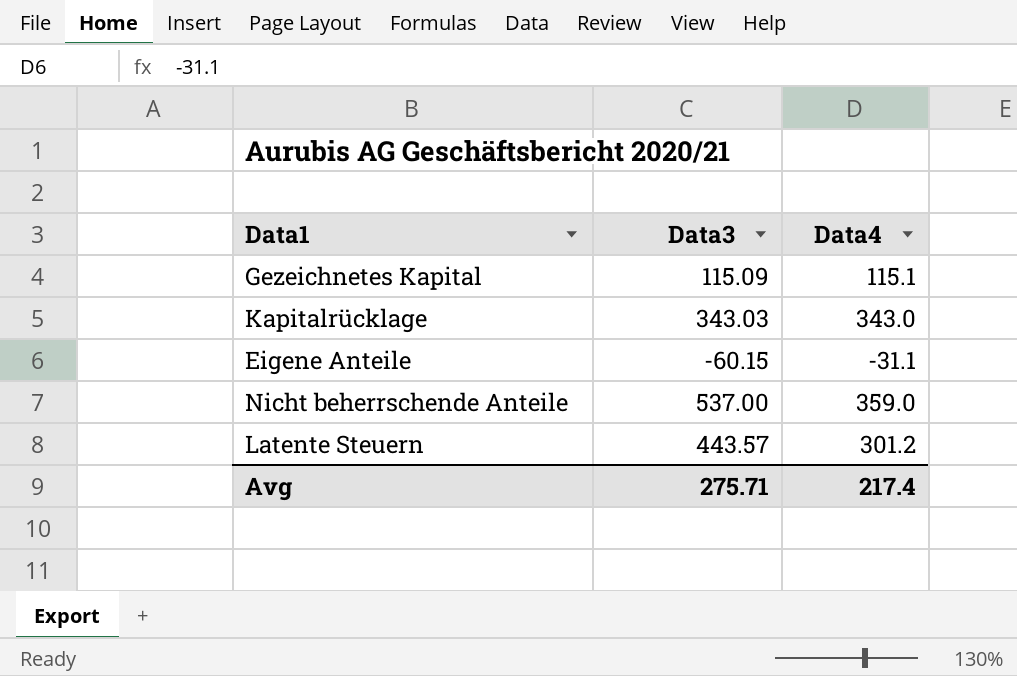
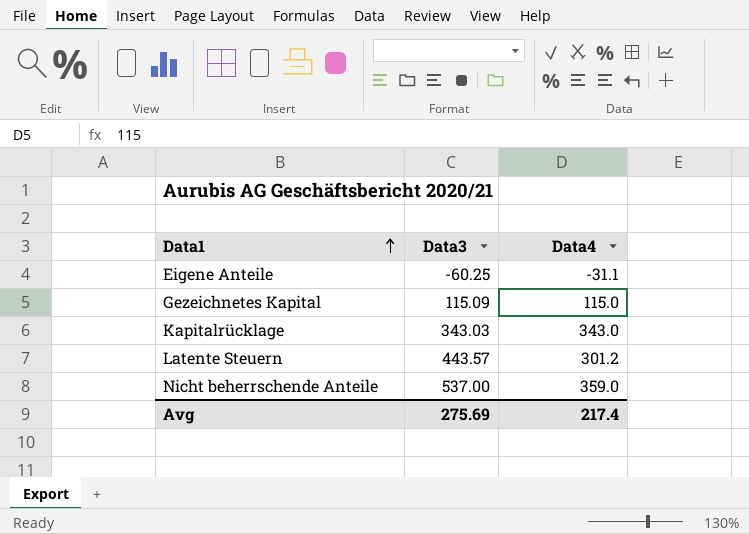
row order: none -> Data1 ascending
Eigene Anteile | Data3: -60.15 -> -60.25
Gezeichnetes Kapital | Data4: 115.1 -> 115.0
Avg | Data3: 275.71 -> 275.69

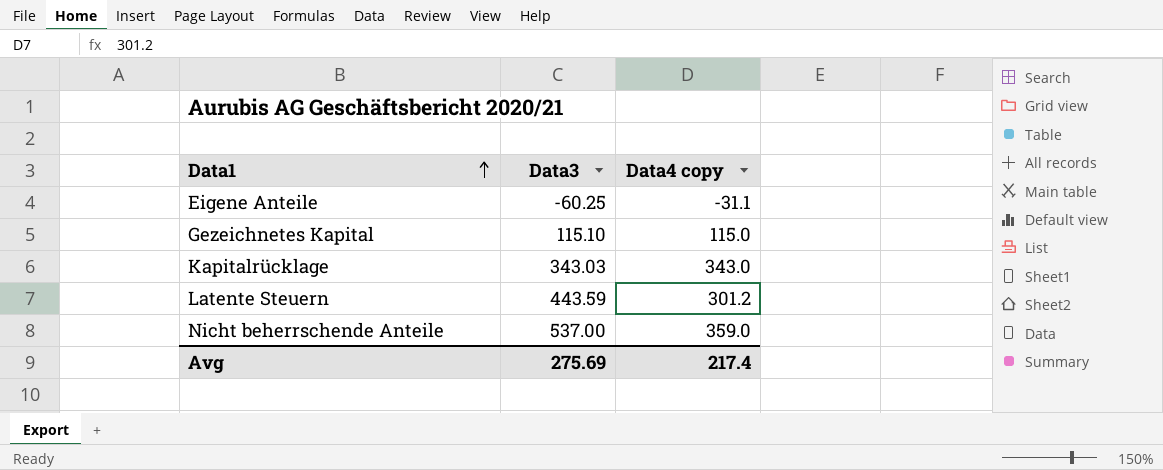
column name: Data4 -> Data4 copy
Gezeichnetes Kapital | Data3: 115.09 -> 115.10
Latente Steuern | Data3: 443.57 -> 443.59

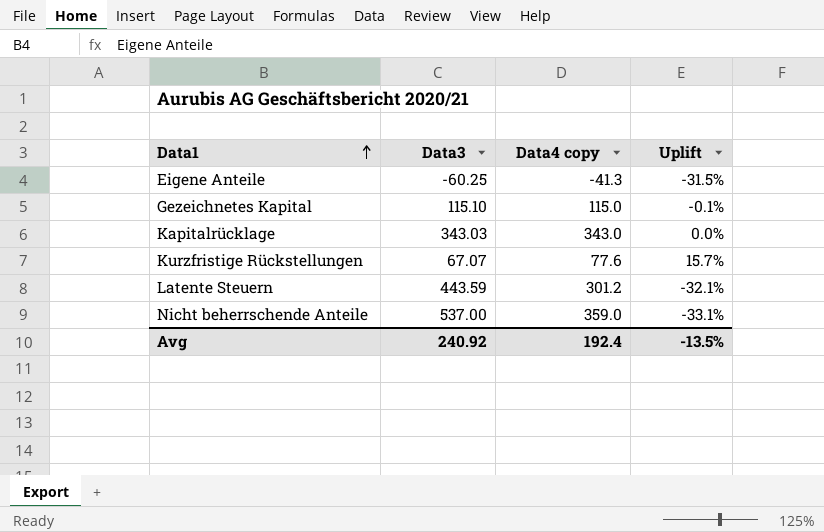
column Uplift | formula: none -> ([Data4 copy] - [Data3]) / [Data3]
Eigene Anteile | Data4 copy: -31.1 -> -41.3
row Kurzfristige Rückstellungen: none -> 67.07 | 77.6 | 15.7%
Avg | Data3: 275.69 -> 240.92
Avg | Data4 copy: 217.4 -> 192.4

